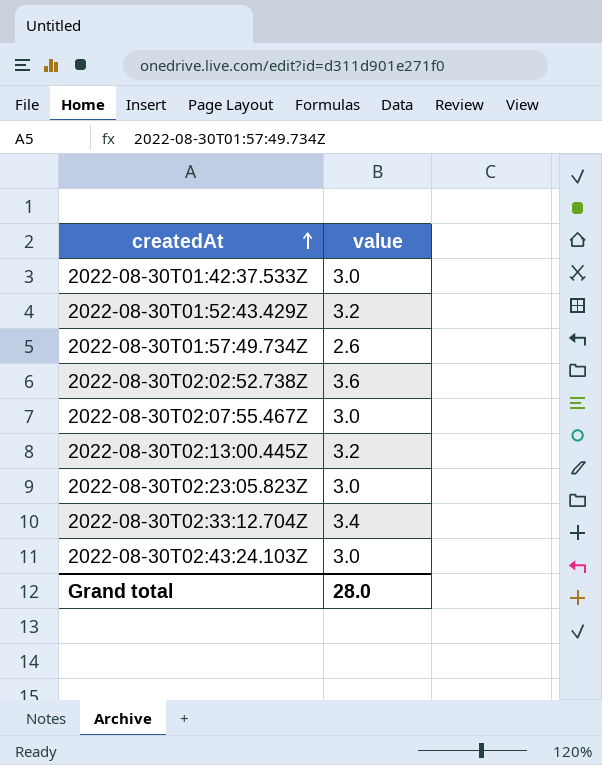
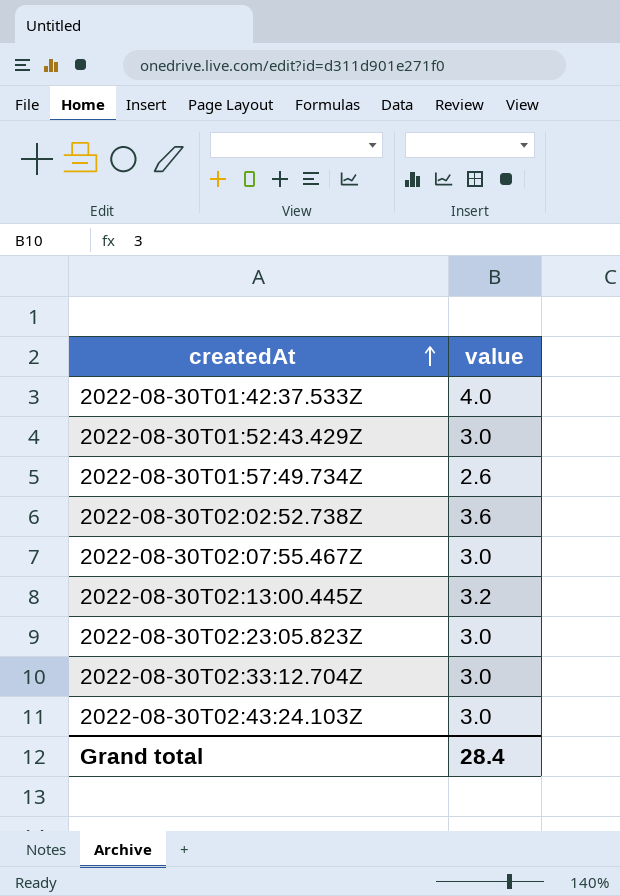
2022-08-30T01:42:37.533Z | value: 3.0 -> 4.0
2022-08-30T01:52:43.429Z | value: 3.2 -> 3.0
2022-08-30T02:33:12.704Z | value: 3.4 -> 3.0
Grand total | value: 28.0 -> 28.4

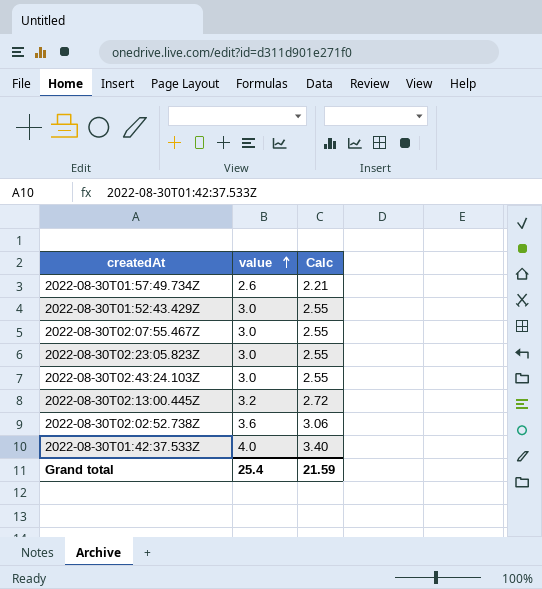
row order: createdAt ascending -> value ascending
column Calc | formula: none -> [value] * 0.85
row 2022-08-30T02:33:12.704Z: 3.0 -> none
Grand total | value: 28.4 -> 25.4

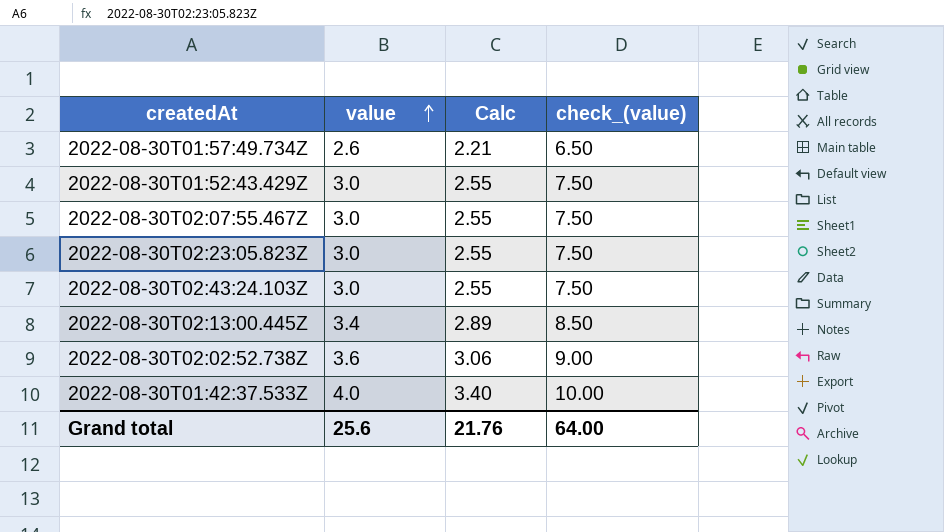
column check_(value) | formula: none -> [value] * 2.5
2022-08-30T02:13:00.445Z | value: 3.2 -> 3.4
2022-08-30T02:13:00.445Z | Calc: 2.72 -> 2.89
Grand total | value: 25.4 -> 25.6
Grand total | Calc: 21.59 -> 21.76

